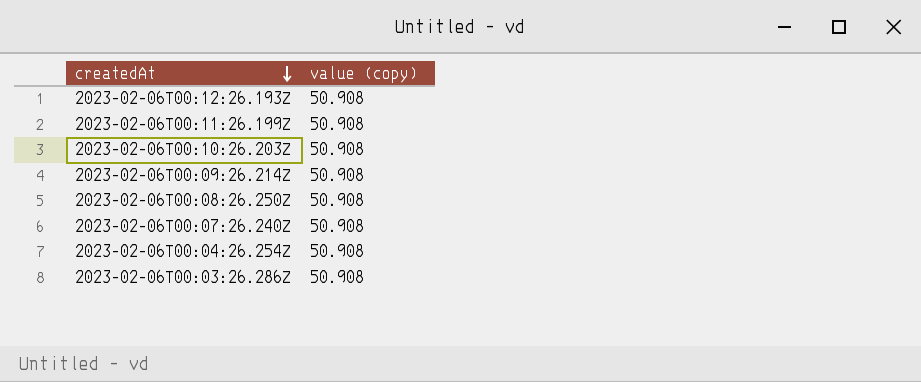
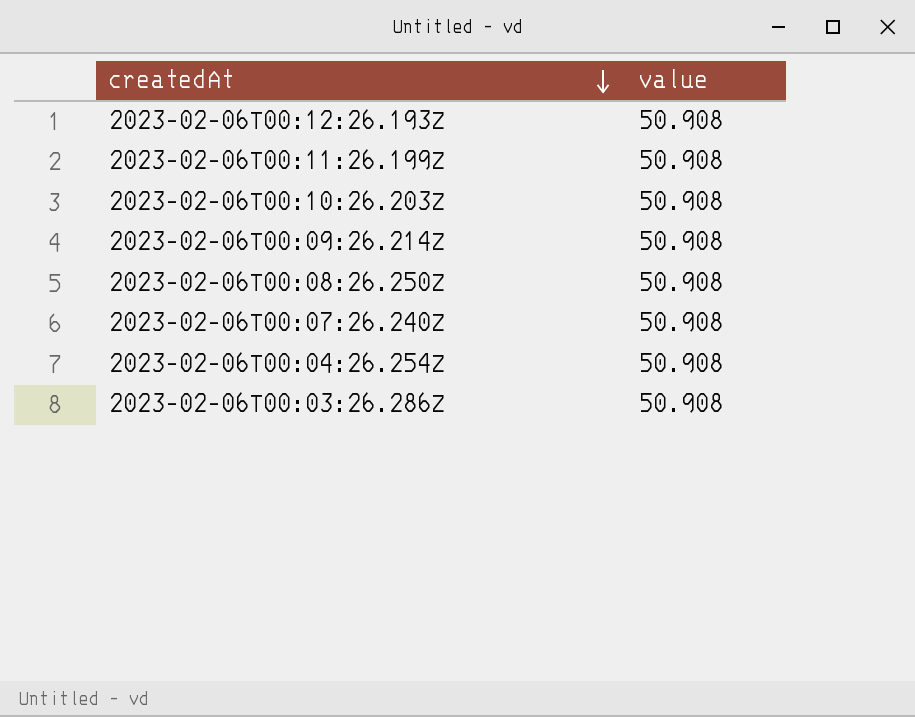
column name: value (copy) -> value

